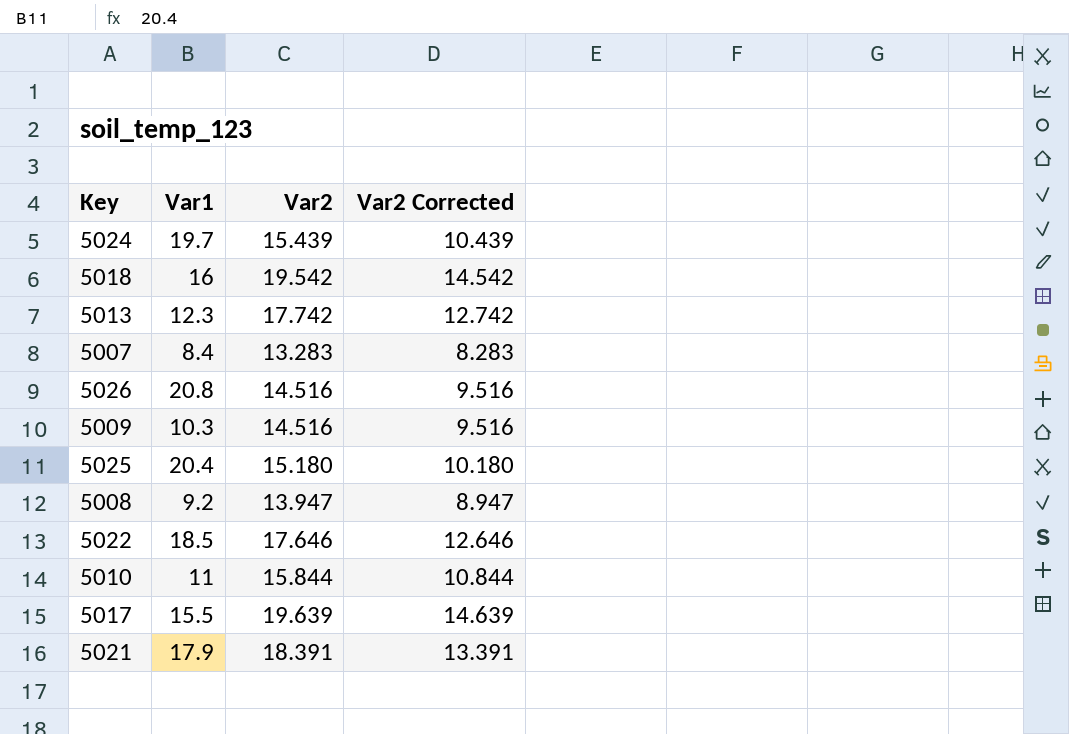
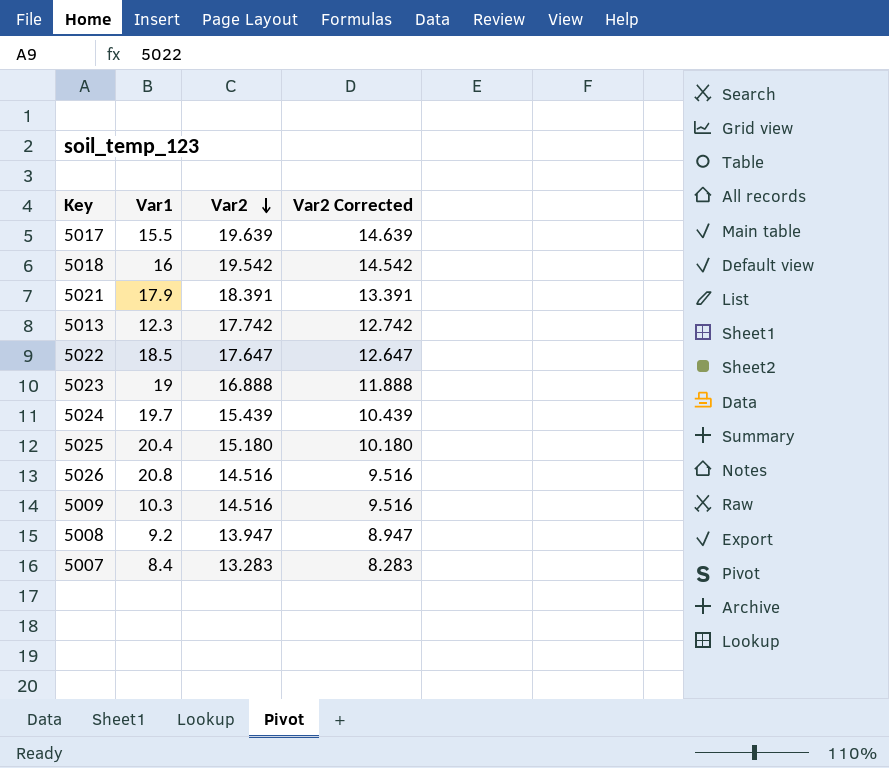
row order: none -> Var2 descending
row 5010: 11 | 15.844 | 10.844 -> none
5022 | Var2: 17.646 -> 17.647
5022 | Var2 Corrected: 12.646 -> 12.647
row 5023: none -> 19 | 16.888 | 11.888

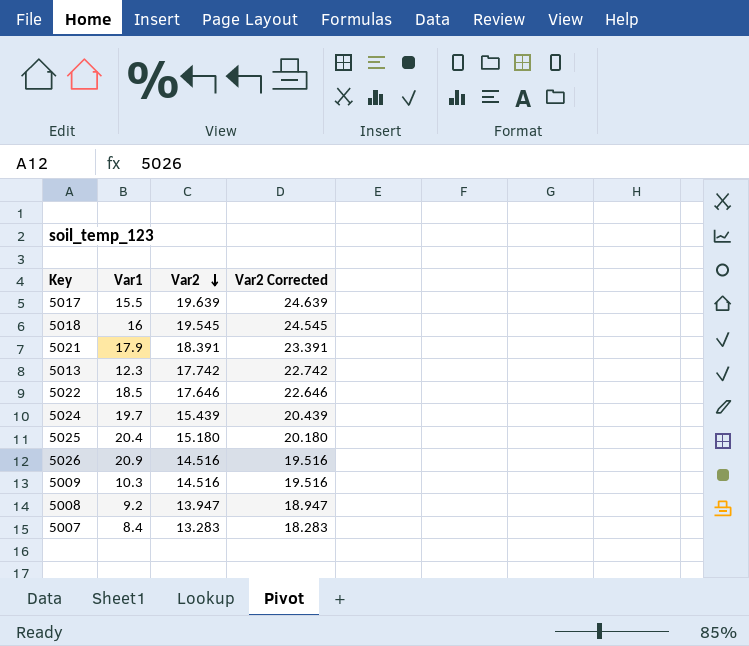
column Var2 Corrected | formula: [Var2] - 5 -> [Var2] + 5
row 5023: 19 | 16.888 | 11.888 -> none
5018 | Var2: 19.542 -> 19.545
5022 | Var2: 17.647 -> 17.646
5026 | Var1: 20.8 -> 20.9

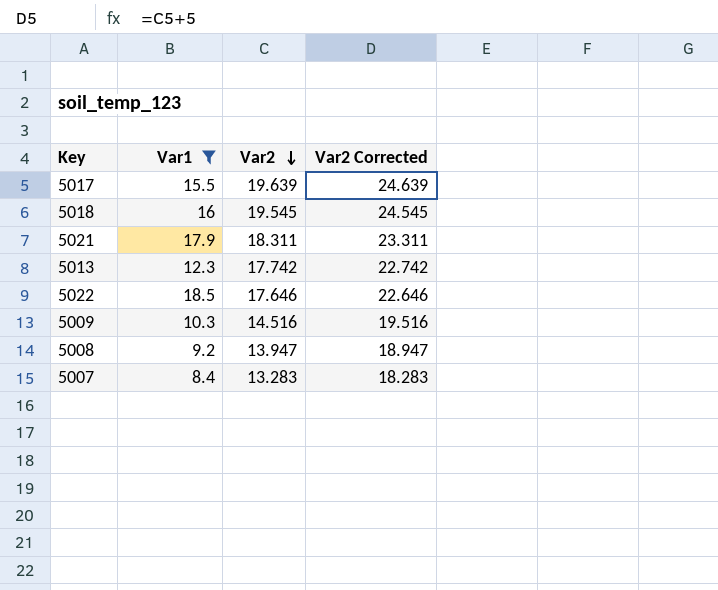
filter: none -> Var1 <= 18.5
5021 | Var2: 18.391 -> 18.311
5021 | Var2 Corrected: 23.391 -> 23.311

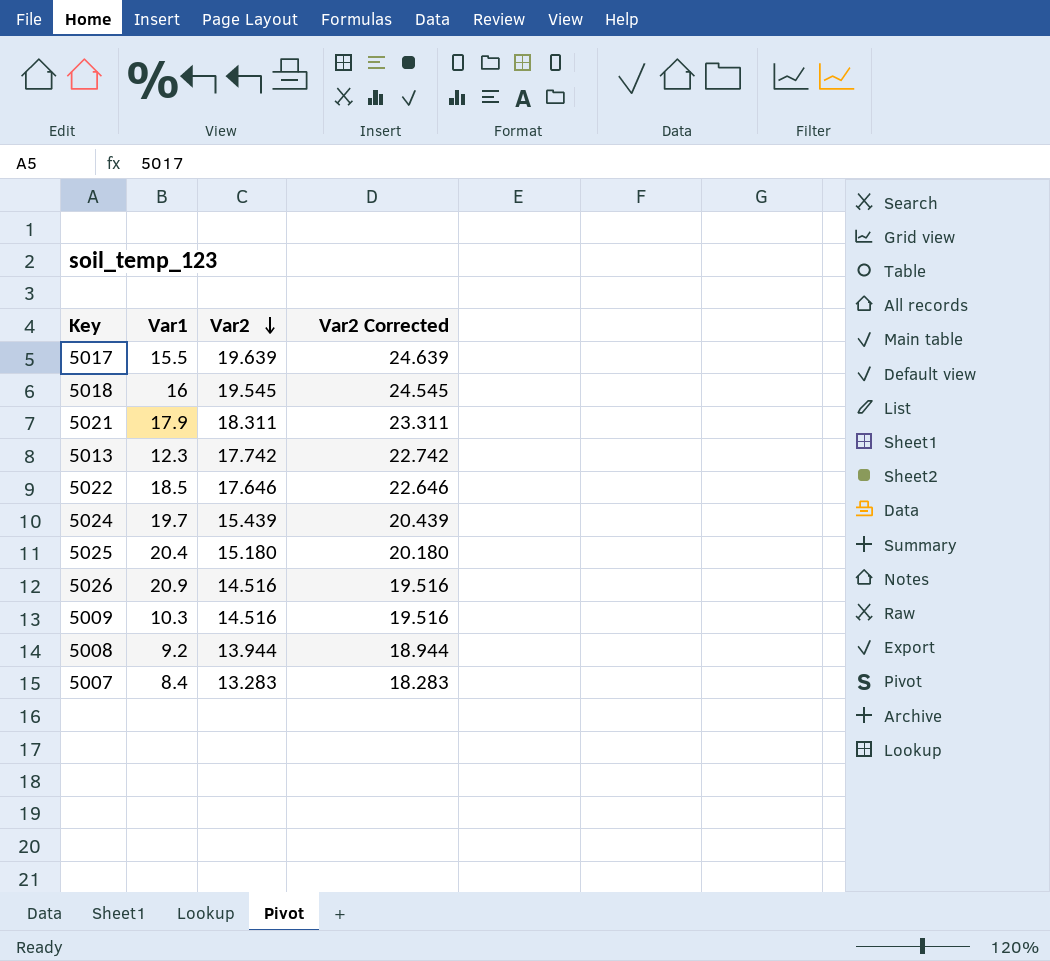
filter: Var1 <= 18.5 -> none
5008 | Var2: 13.947 -> 13.944
5008 | Var2 Corrected: 18.947 -> 18.944

